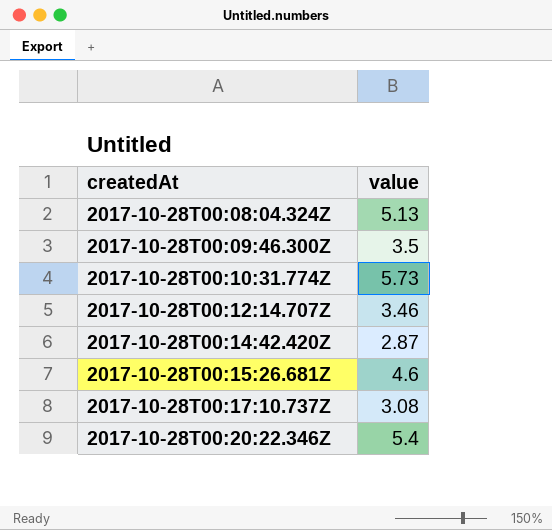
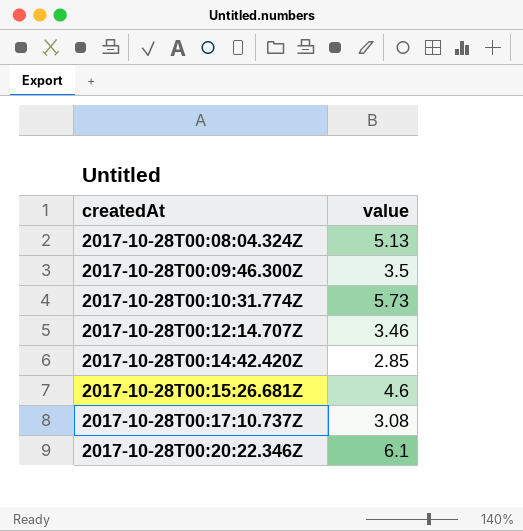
2017-10-28T00:14:42.420Z | value: 2.87 -> 2.85
2017-10-28T00:20:22.346Z | value: 5.4 -> 6.1

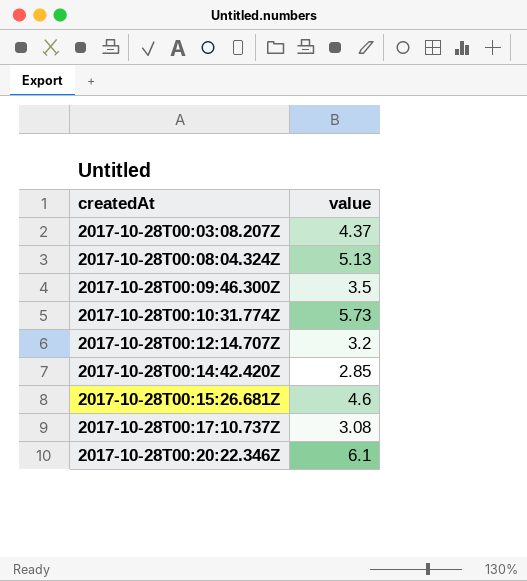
row 2017-10-28T00:03:08.207Z: none -> 4.37
2017-10-28T00:12:14.707Z | value: 3.46 -> 3.2

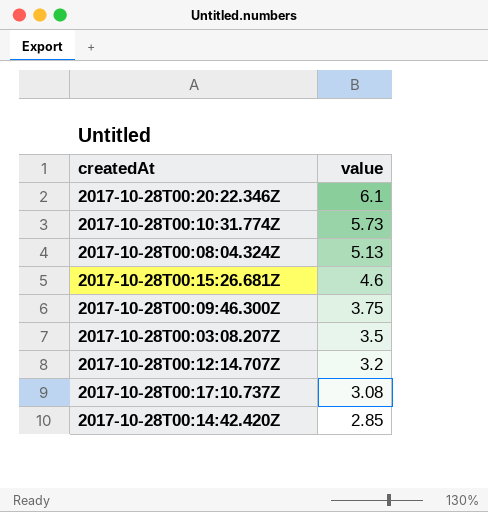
row order: createdAt ascending -> value descending
2017-10-28T00:09:46.300Z | value: 3.5 -> 3.75
2017-10-28T00:03:08.207Z | value: 4.37 -> 3.5

